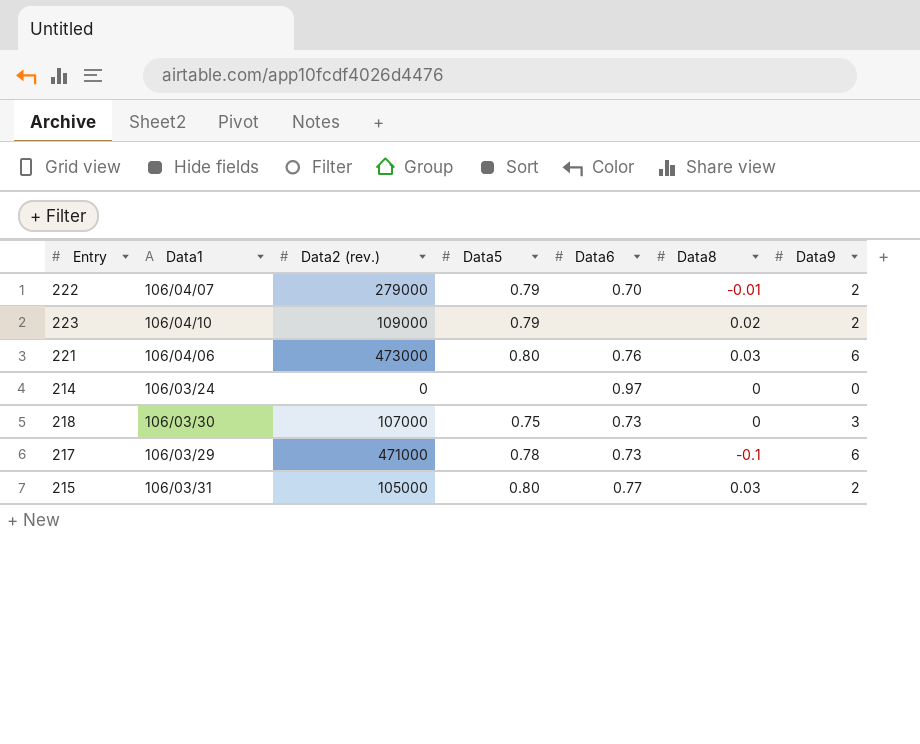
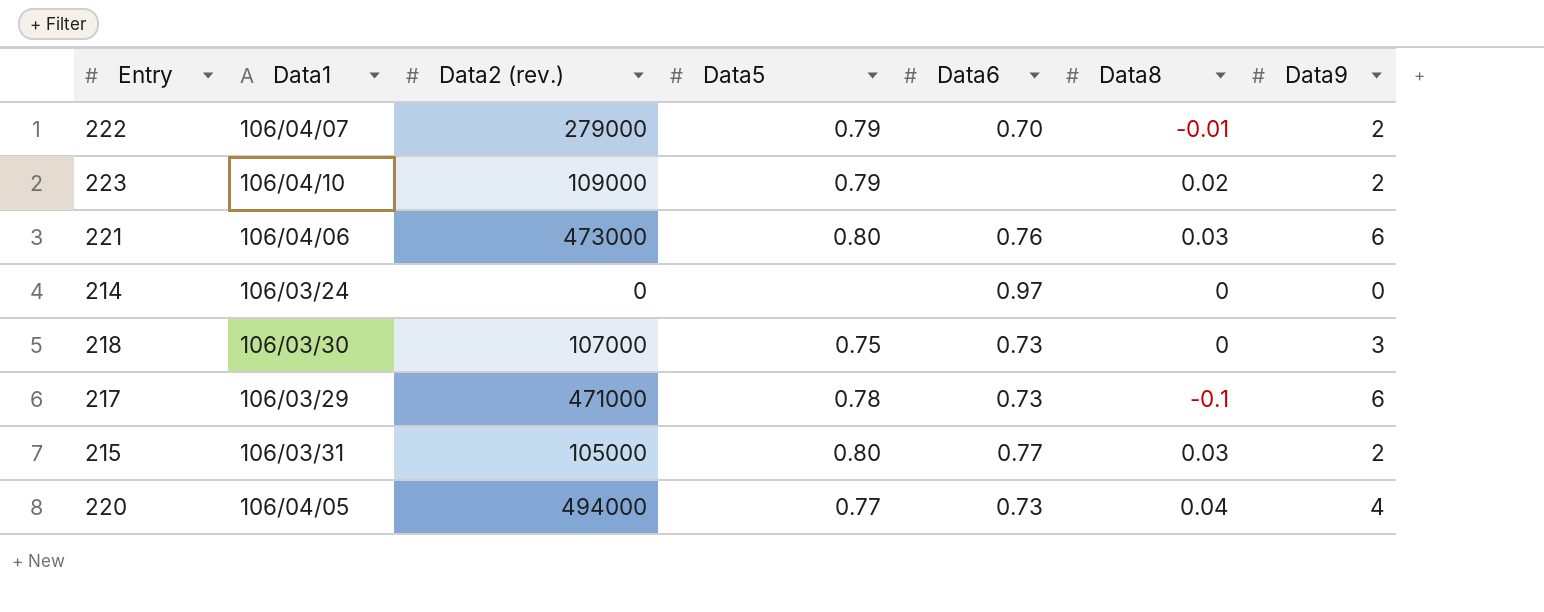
row 220: none -> 106/04/05 | 494000 | 0.77 | 0.73 | 0.04 | 4

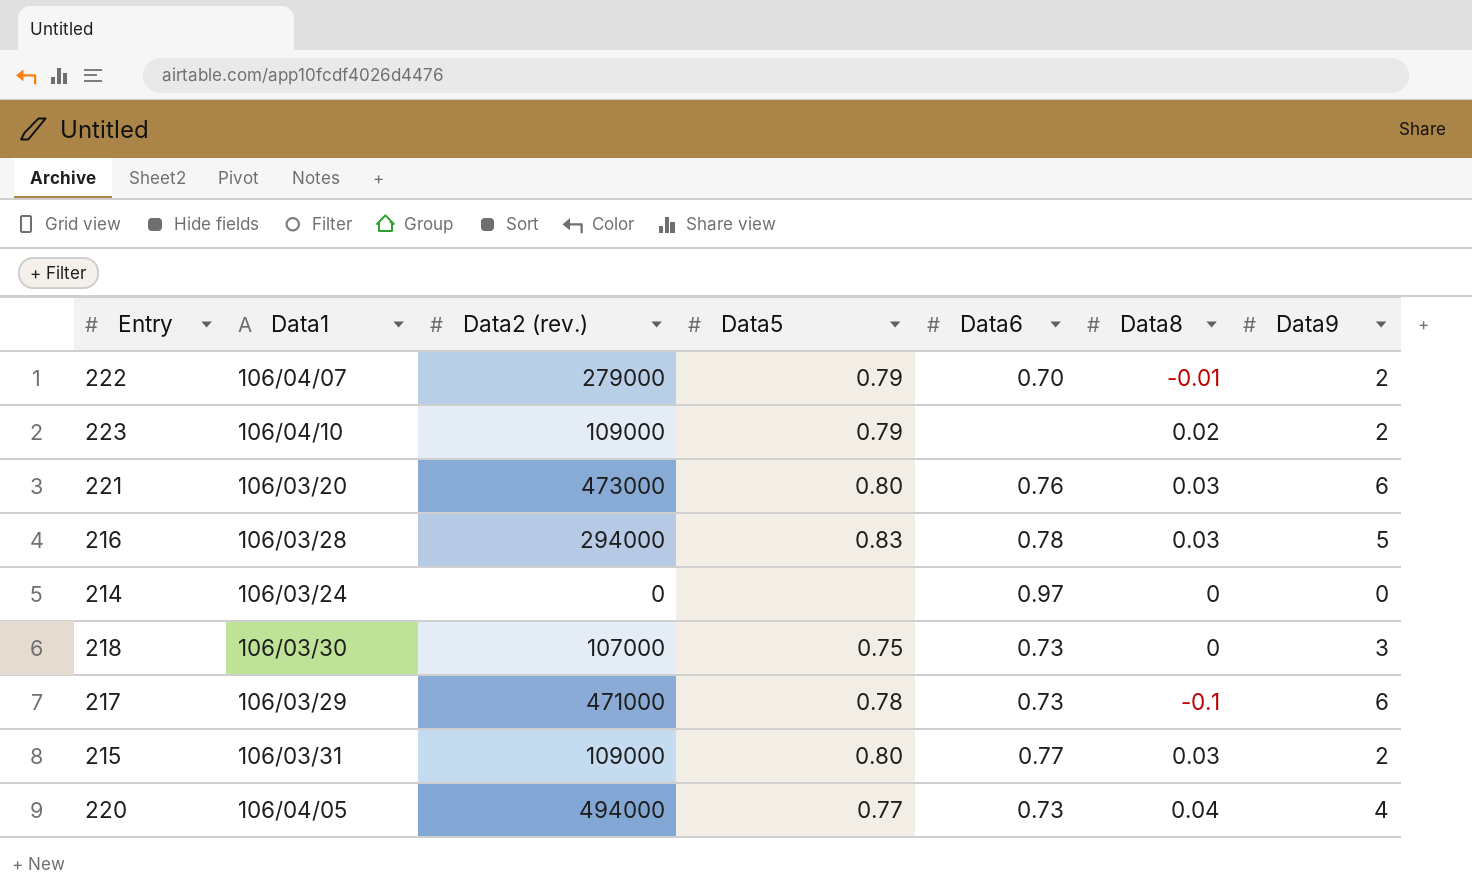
221 | Data1: 106/04/06 -> 106/03/20
row 216: none -> 106/03/28 | 294000 | 0.83 | 0.78 | 0.03 | 5
215 | Data2 (rev.): 105000 -> 109000

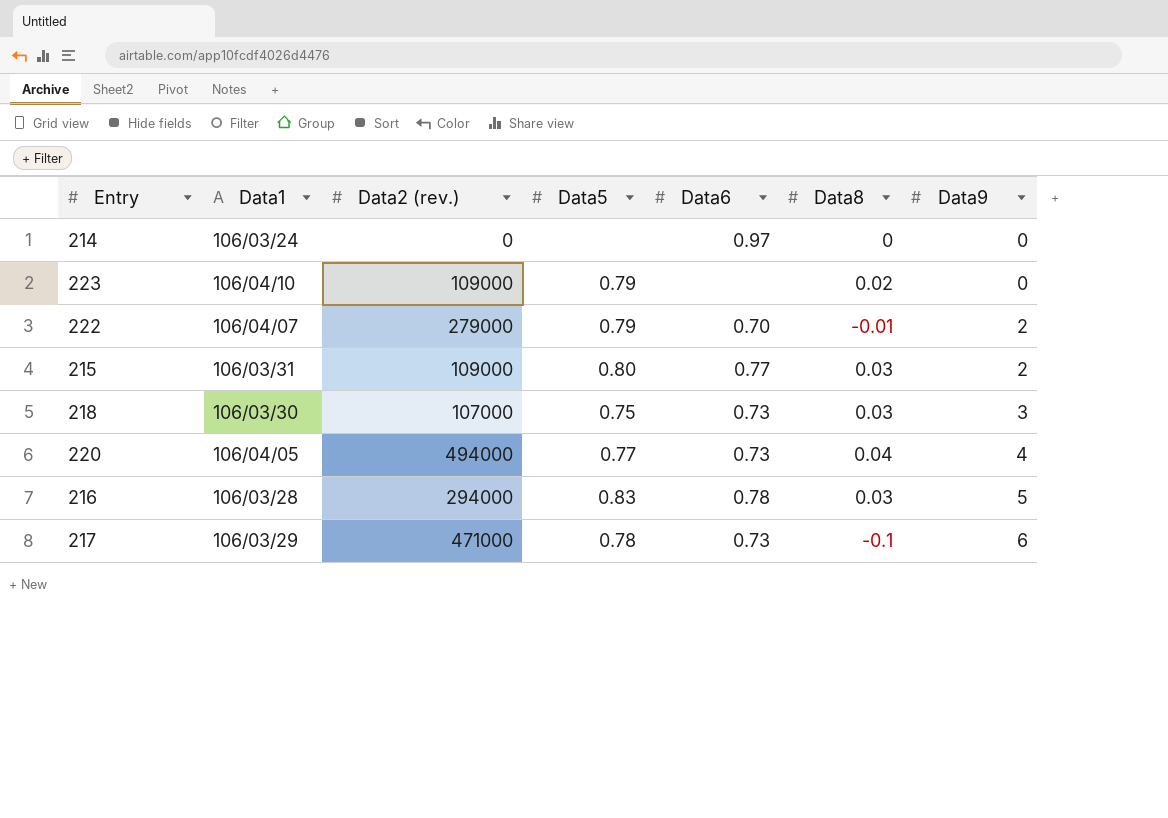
row order: none -> Data9 ascending
row 221: 106/03/20 | 473000 | 0.80 | 0.76 | 0.03 | 6 -> none
223 | Data9: 2 -> 0
218 | Data8: 0 -> 0.03

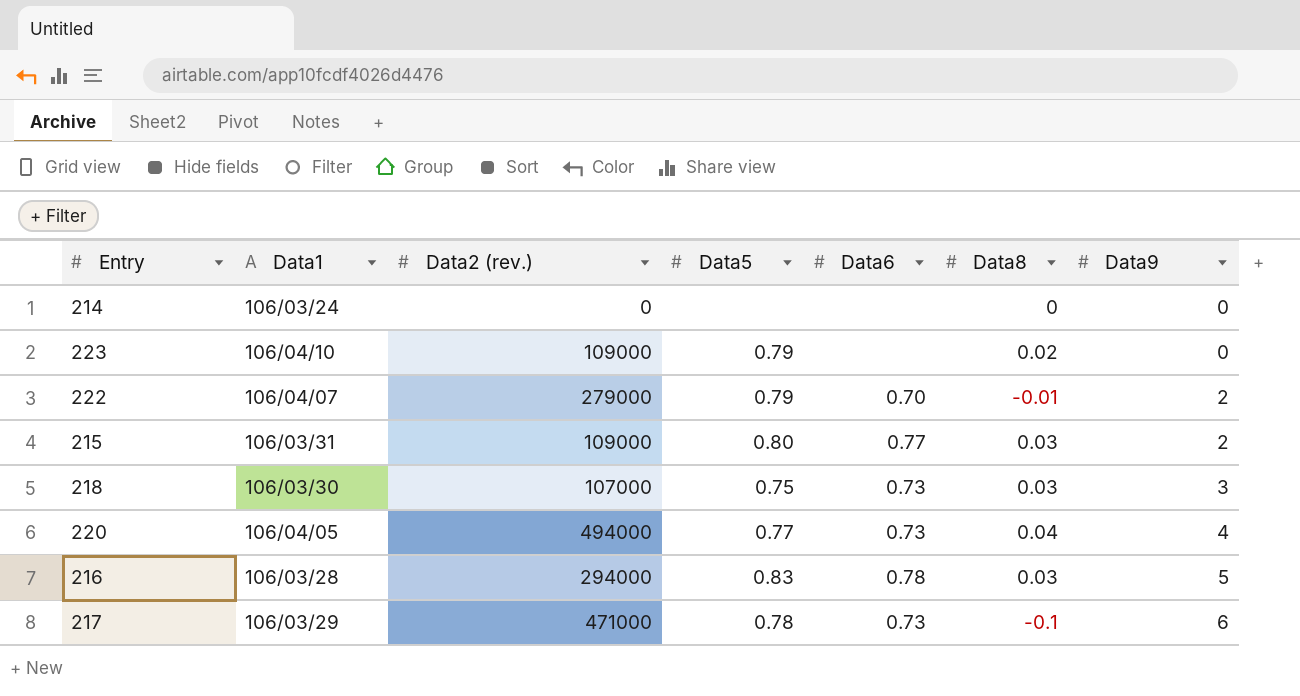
214 | Data6: 0.97 -> none

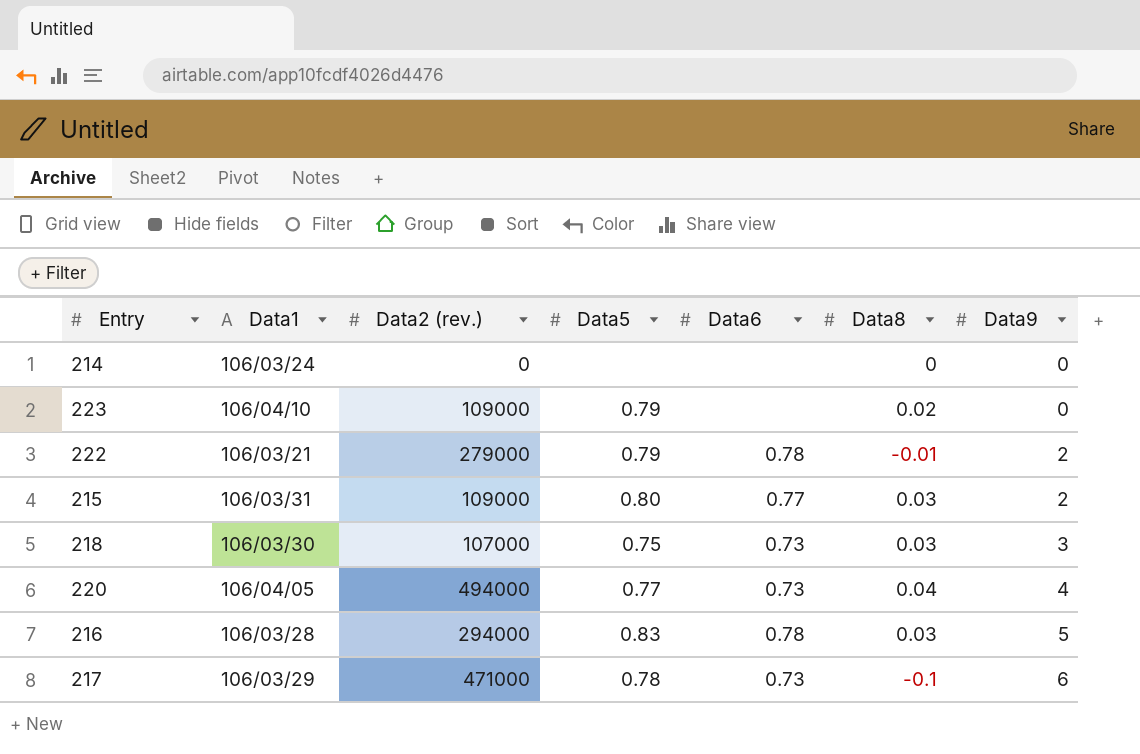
222 | Data1: 106/04/07 -> 106/03/21
222 | Data6: 0.70 -> 0.78

